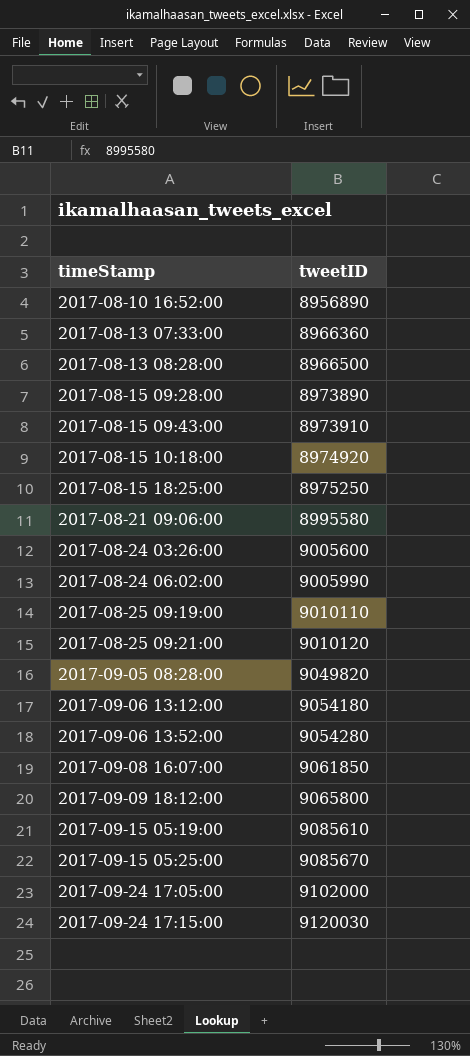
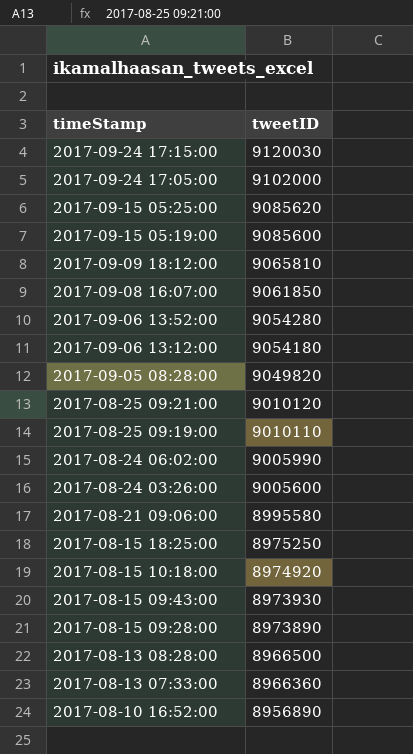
row order: timeStamp ascending -> timeStamp descending
2017-09-15 05:25:00 | tweetID: 9085670 -> 9085620
2017-09-15 05:19:00 | tweetID: 9085610 -> 9085600
2017-09-09 18:12:00 | tweetID: 9065800 -> 9065810
2017-08-15 09:43:00 | tweetID: 8973910 -> 8973930

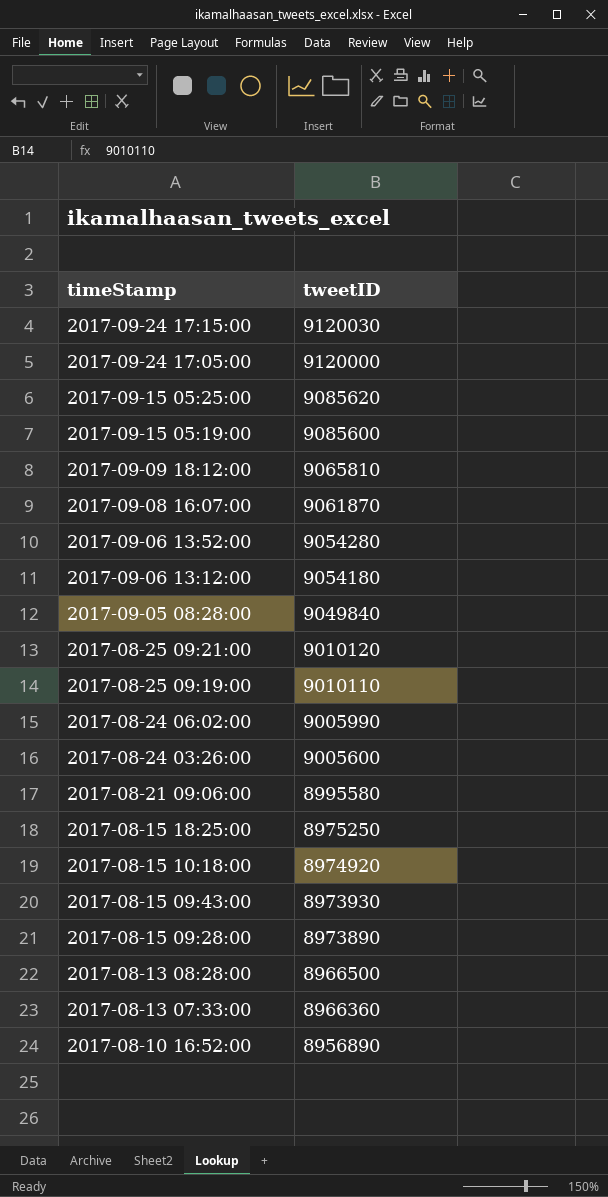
2017-09-24 17:05:00 | tweetID: 9102000 -> 9120000
2017-09-08 16:07:00 | tweetID: 9061850 -> 9061870
2017-09-05 08:28:00 | tweetID: 9049820 -> 9049840

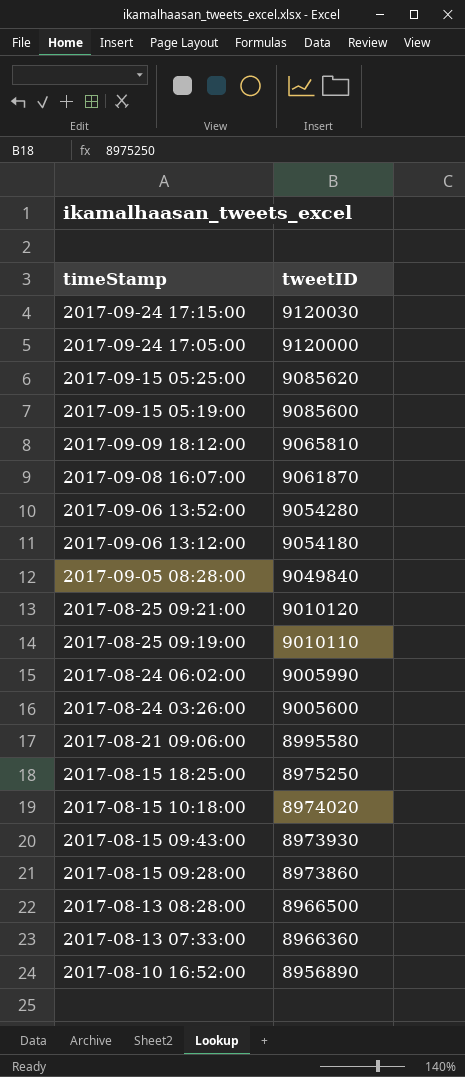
2017-08-15 10:18:00 | tweetID: 8974920 -> 8974020
2017-08-15 09:28:00 | tweetID: 8973890 -> 8973860

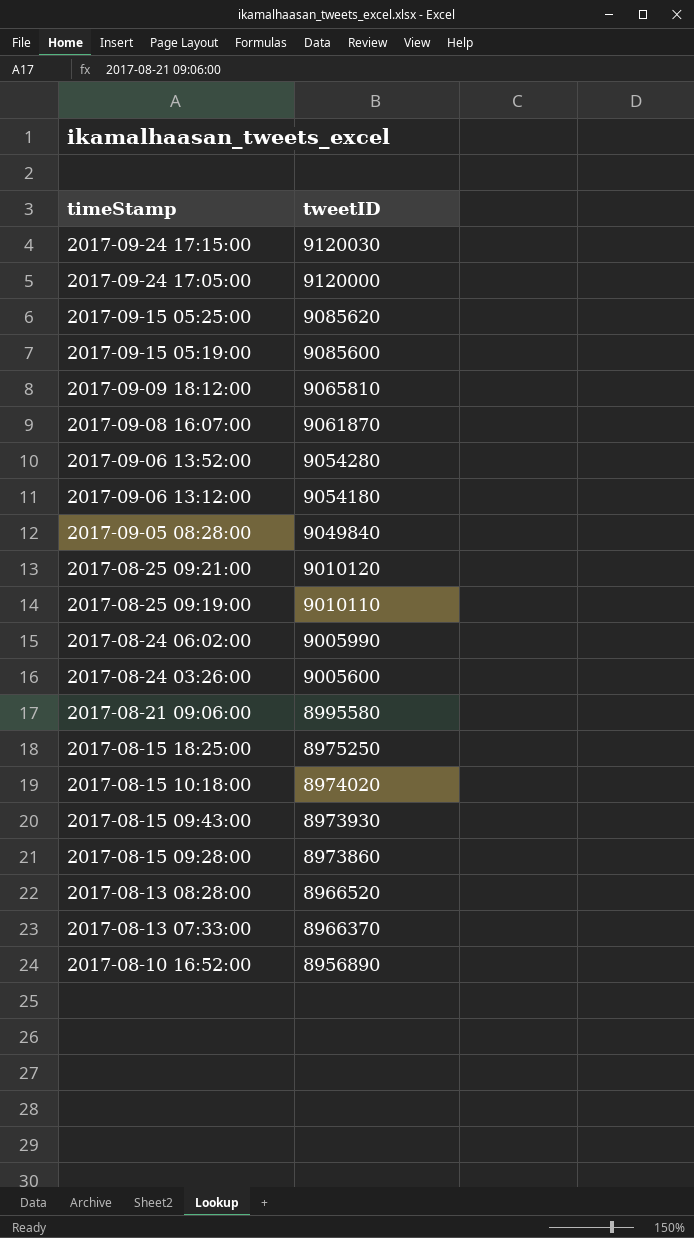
2017-08-13 08:28:00 | tweetID: 8966500 -> 8966520
2017-08-13 07:33:00 | tweetID: 8966360 -> 8966370

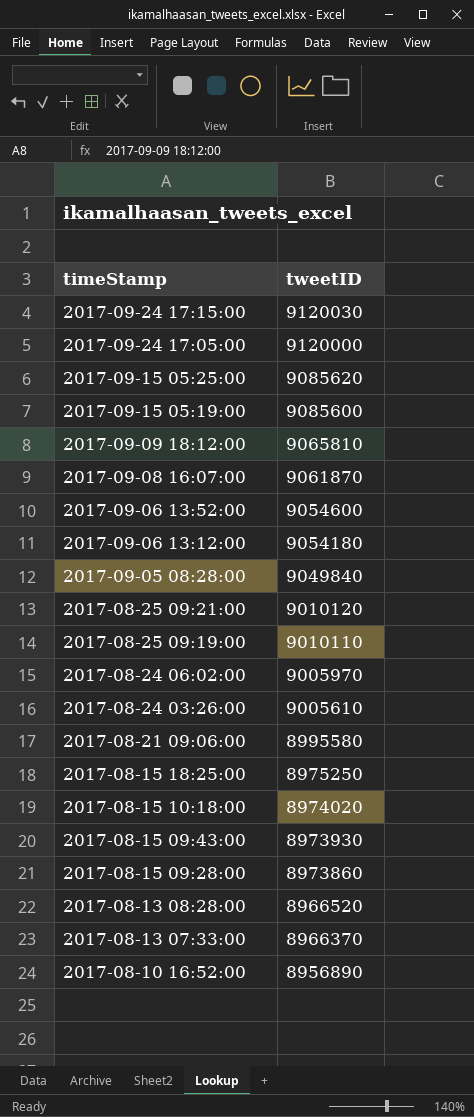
2017-09-06 13:52:00 | tweetID: 9054280 -> 9054600
2017-08-24 06:02:00 | tweetID: 9005990 -> 9005970
2017-08-24 03:26:00 | tweetID: 9005600 -> 9005610

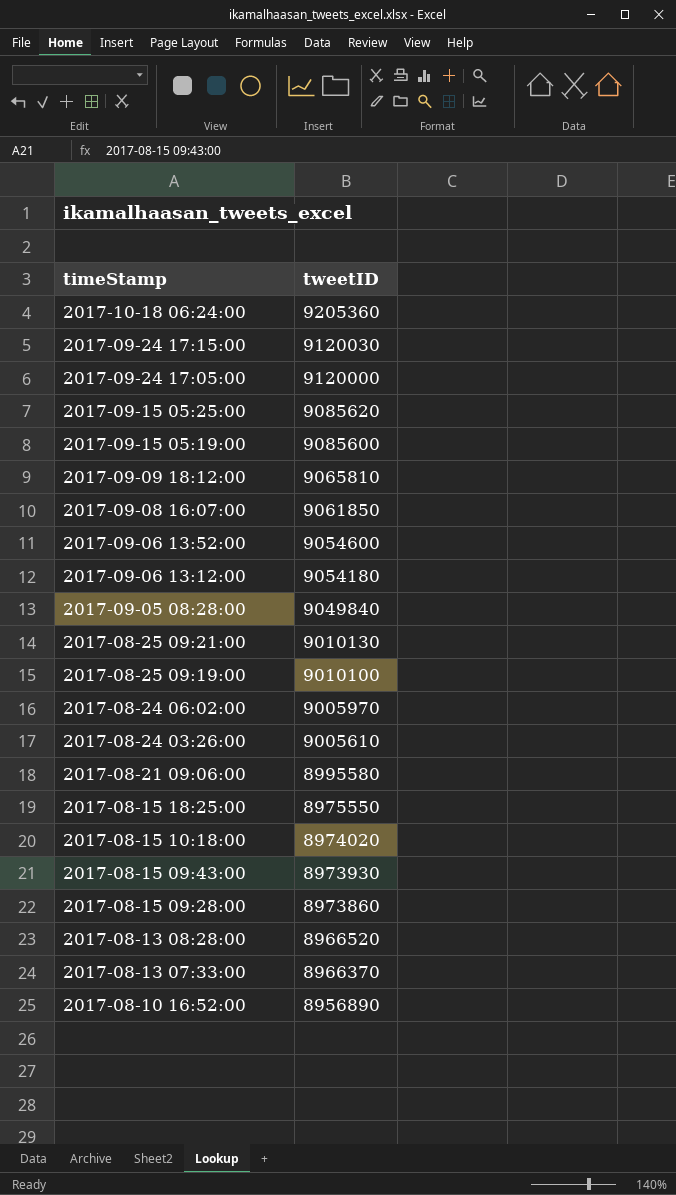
row 2017-10-18 06:24:00: none -> 9205360
2017-09-08 16:07:00 | tweetID: 9061870 -> 9061850
2017-08-25 09:21:00 | tweetID: 9010120 -> 9010130
2017-08-25 09:19:00 | tweetID: 9010110 -> 9010100
2017-08-15 18:25:00 | tweetID: 8975250 -> 8975550

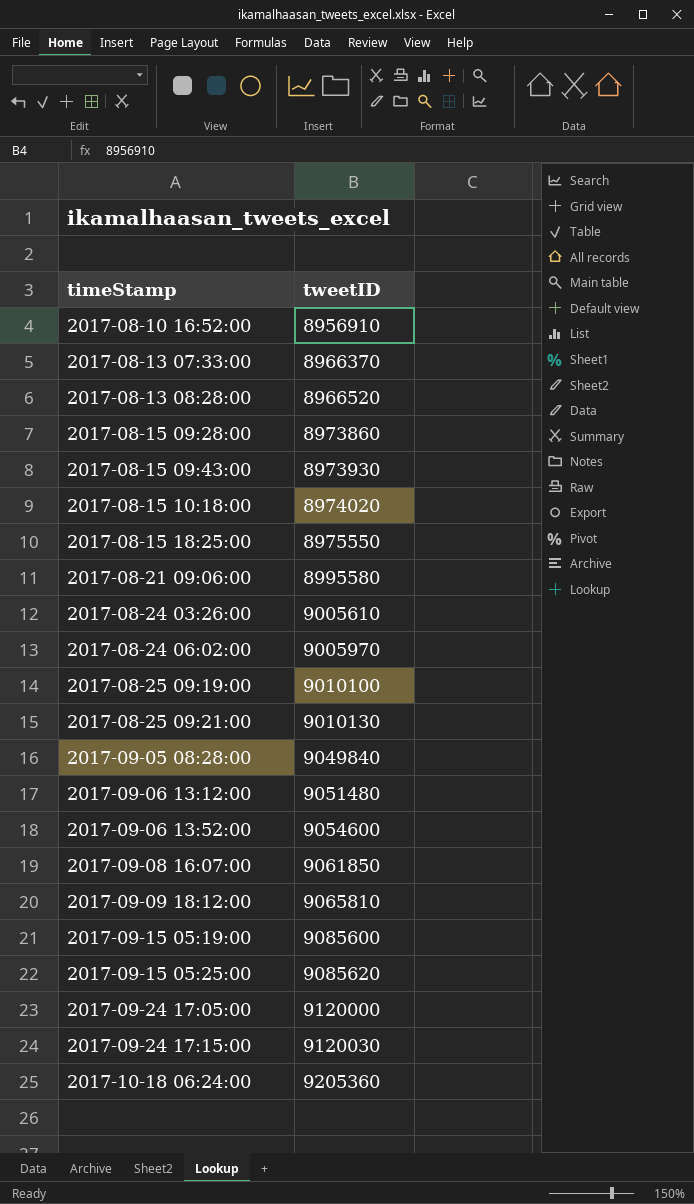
row order: timeStamp descending -> timeStamp ascending
2017-08-10 16:52:00 | tweetID: 8956890 -> 8956910
2017-09-06 13:12:00 | tweetID: 9054180 -> 9051480

